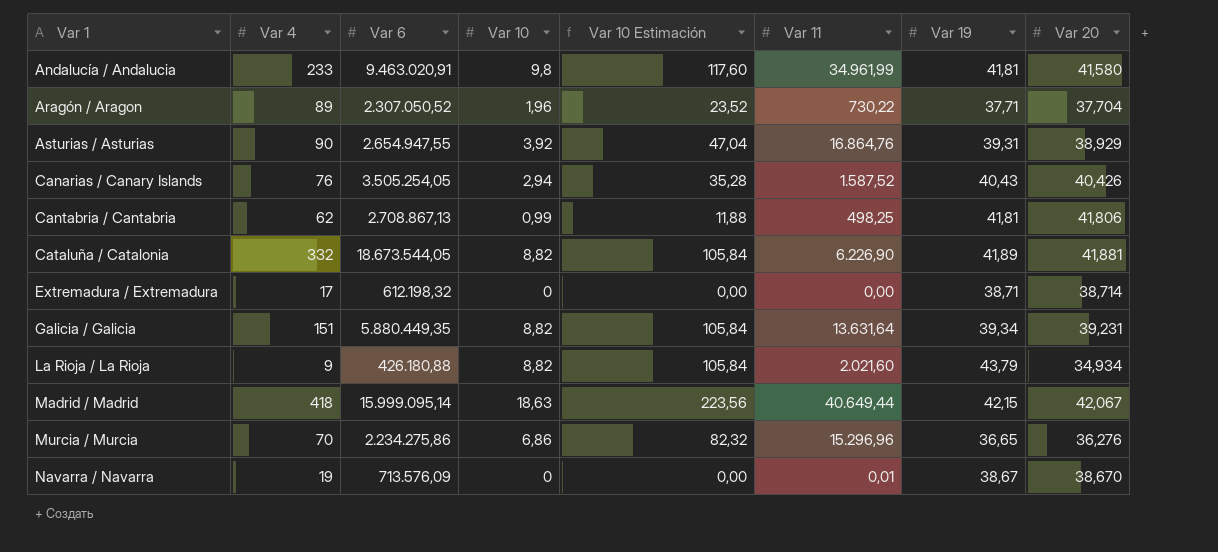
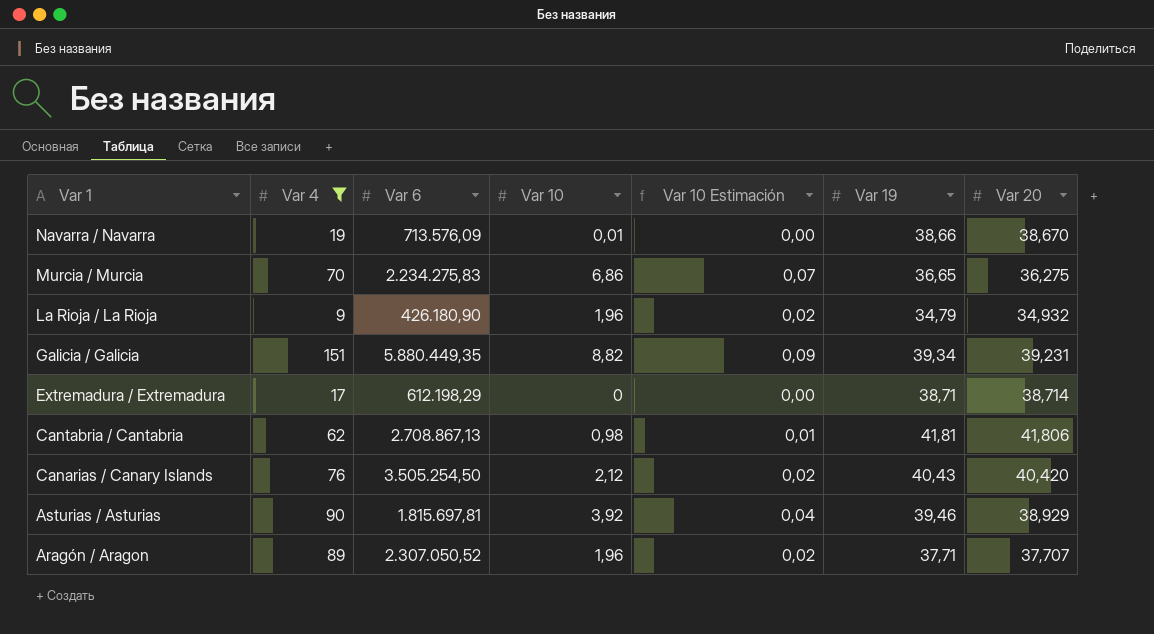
filter: none -> Var 4 <= 151
row order: Var 1 ascending -> Var 1 descending
column Var 11 | position: 6 -> none
column Var 10 Estimación | formula: [Var 10] * 12 -> [Var 10] * 0,01
Navarra / Navarra | Var 10: 0 -> 0,01
Navarra / Navarra | Var 19: 38,67 -> 38,66
Murcia / Murcia | Var 6: 2.234.275,86 -> 2.234.275,83
Murcia / Murcia | Var 20: 36,276 -> 36,275
La Rioja / La Rioja | Var 6: 426.180,88 -> 426.180,90
La Rioja / La Rioja | Var 10: 8,82 -> 1,96
La Rioja / La Rioja | Var 19: 43,79 -> 34,79
La Rioja / La Rioja | Var 20: 34,934 -> 34,932
Extremadura / Extremadura | Var 6: 612.198,32 -> 612.198,29
Cantabria / Cantabria | Var 10: 0,99 -> 0,98
Canarias / Canary Islands | Var 6: 3.505.254,05 -> 3.505.254,50
Canarias / Canary Islands | Var 10: 2,94 -> 2,12
Canarias / Canary Islands | Var 20: 40,426 -> 40,420
Asturias / Asturias | Var 6: 2.654.947,55 -> 1.815.697,81
Asturias / Asturias | Var 19: 39,31 -> 39,46
Aragón / Aragon | Var 20: 37,704 -> 37,707

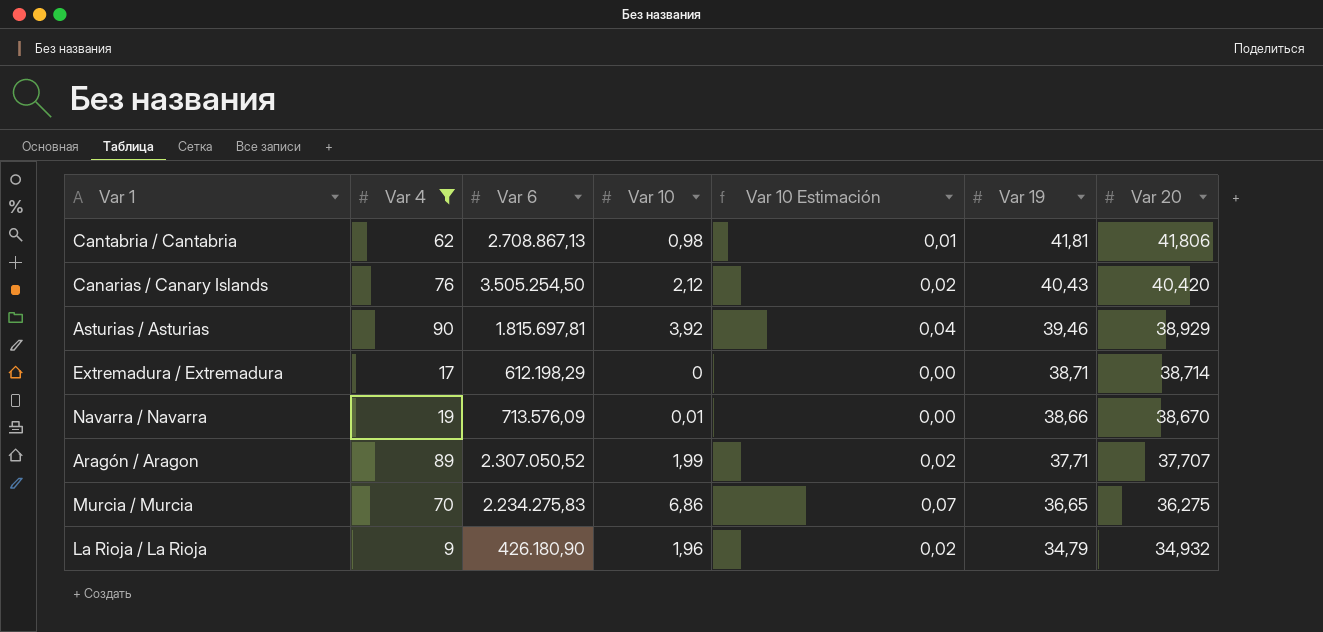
row order: Var 1 descending -> Var 19 descending
row Galicia / Galicia: 151 | 5.880.449,35 | 8,82 | 0,09 | 39,34 | 39,231 -> none
Aragón / Aragon | Var 10: 1,96 -> 1,99

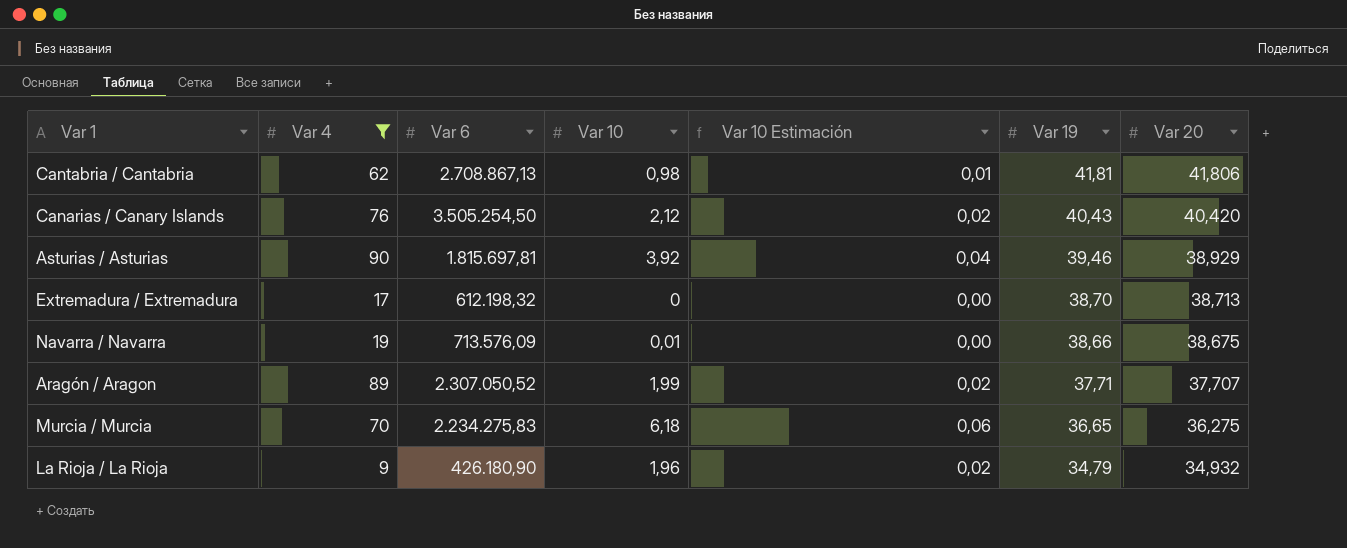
Extremadura / Extremadura | Var 6: 612.198,29 -> 612.198,32
Extremadura / Extremadura | Var 19: 38,71 -> 38,70
Extremadura / Extremadura | Var 20: 38,714 -> 38,713
Navarra / Navarra | Var 20: 38,670 -> 38,675
Murcia / Murcia | Var 10: 6,86 -> 6,18
Murcia / Murcia | Var 10 Estimación: 0,07 -> 0,06

